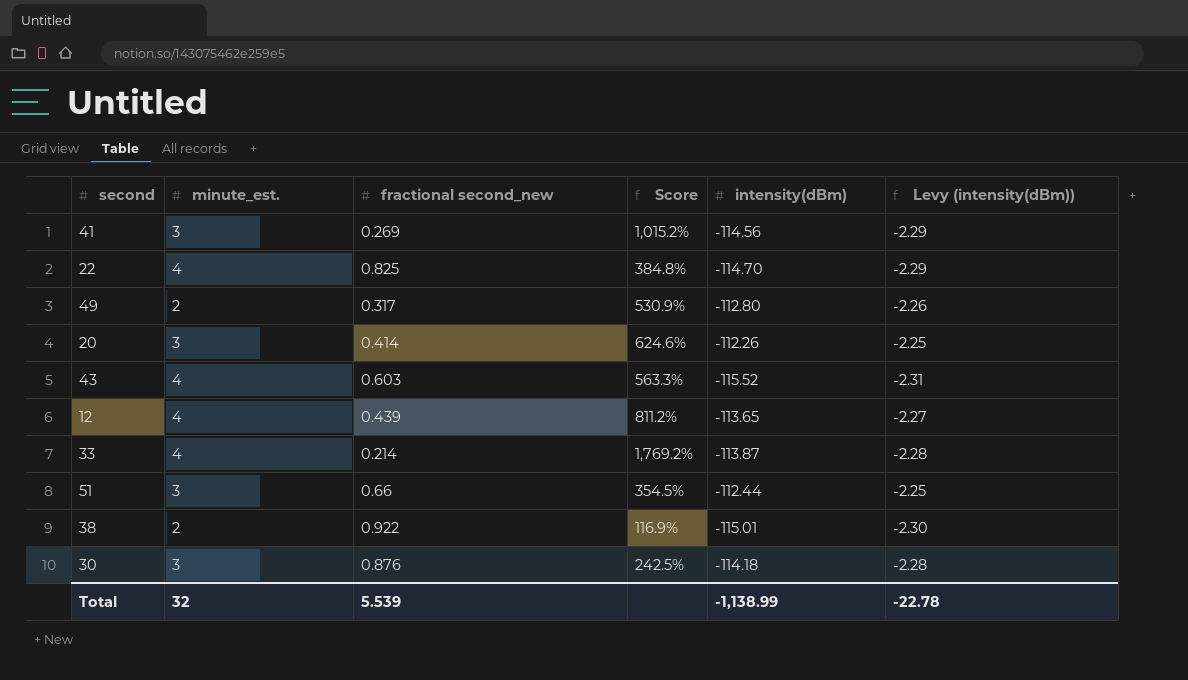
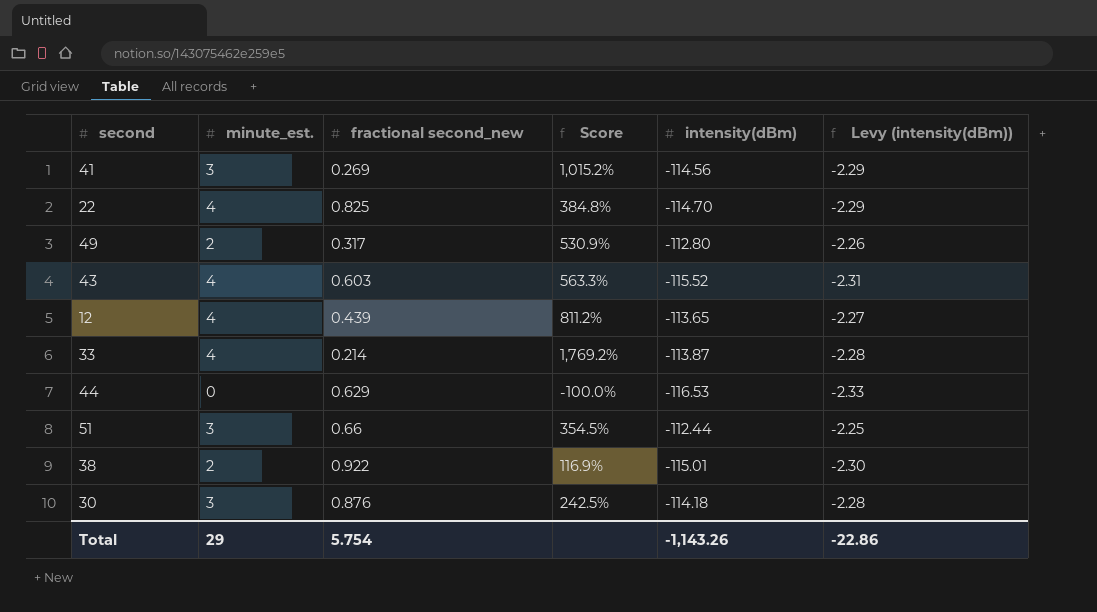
row 20: 3 | 0.414 | 624.6% | -112.26 | -2.25 -> none
row 44: none -> 0 | 0.629 | -100.0% | -116.53 | -2.33
Total | minute_est.: 32 -> 29
Total | fractional second_new: 5.539 -> 5.754
Total | intensity(dBm): -1,138.99 -> -1,143.26
Total | Levy (intensity(dBm)): -22.78 -> -22.86

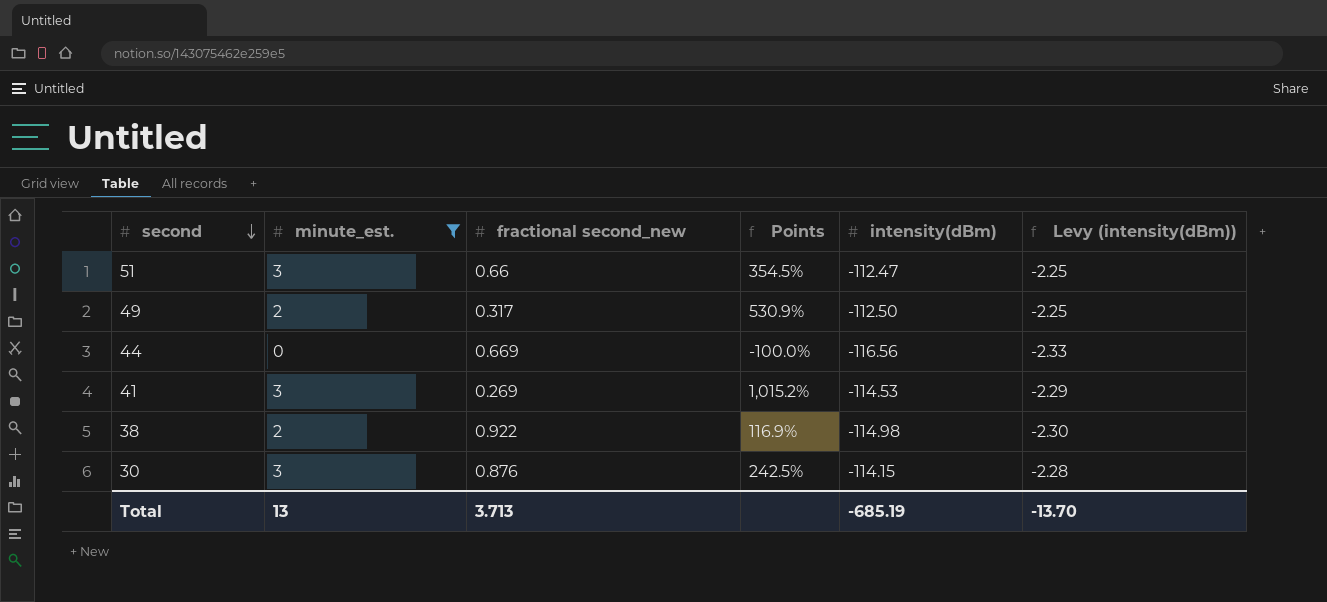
filter: none -> minute_est. != 4
row order: none -> second descending
column name: Score -> Points
51 | intensity(dBm): -112.44 -> -112.47
49 | intensity(dBm): -112.80 -> -112.50
49 | Levy (intensity(dBm)): -2.26 -> -2.25
44 | fractional second_new: 0.629 -> 0.669
44 | intensity(dBm): -116.53 -> -116.56
41 | intensity(dBm): -114.56 -> -114.53
38 | intensity(dBm): -115.01 -> -114.98
30 | intensity(dBm): -114.18 -> -114.15
Total | minute_est.: 29 -> 13
Total | fractional second_new: 5.754 -> 3.713
Total | intensity(dBm): -1,143.26 -> -685.19
Total | Levy (intensity(dBm)): -22.86 -> -13.70

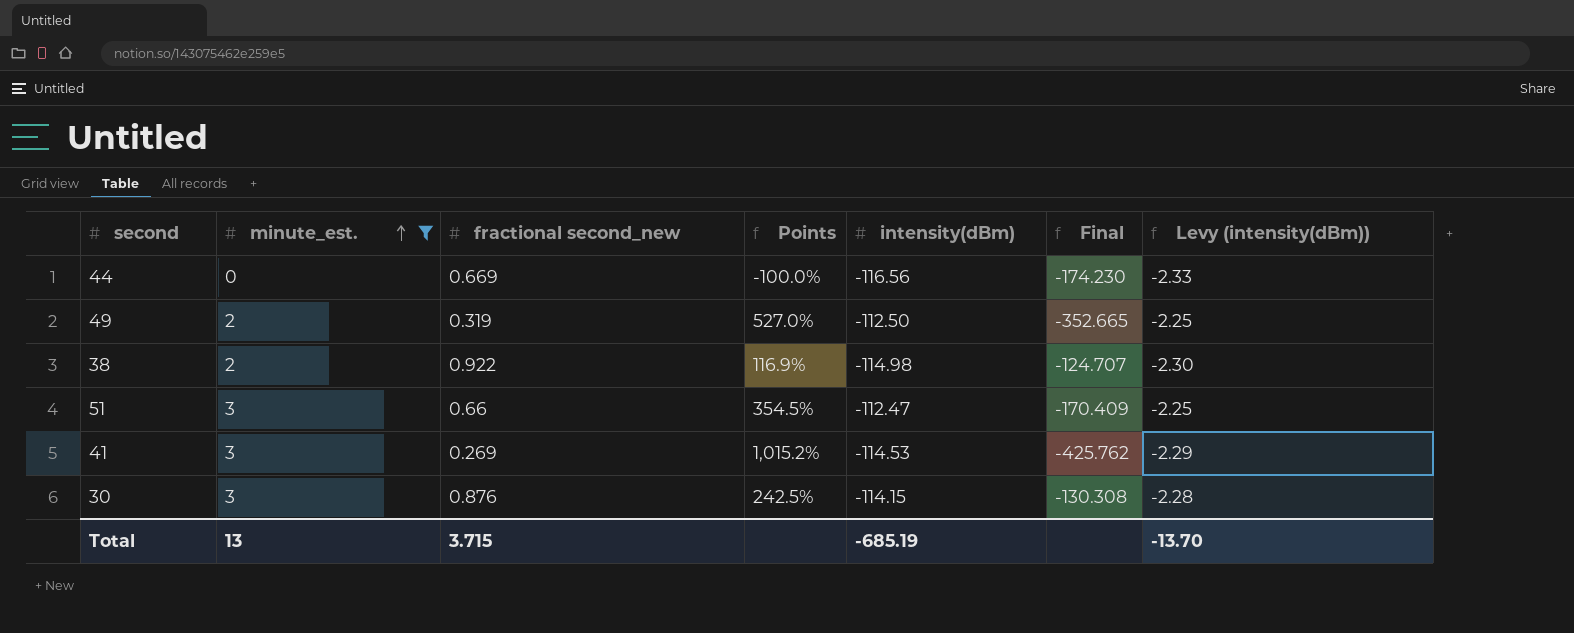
row order: second descending -> minute_est. ascending
column Final | formula: none -> [intensity(dBm)] / [fractional second_new]
49 | fractional second_new: 0.317 -> 0.319
49 | Points: 530.9% -> 527.0%
Total | fractional second_new: 3.713 -> 3.715

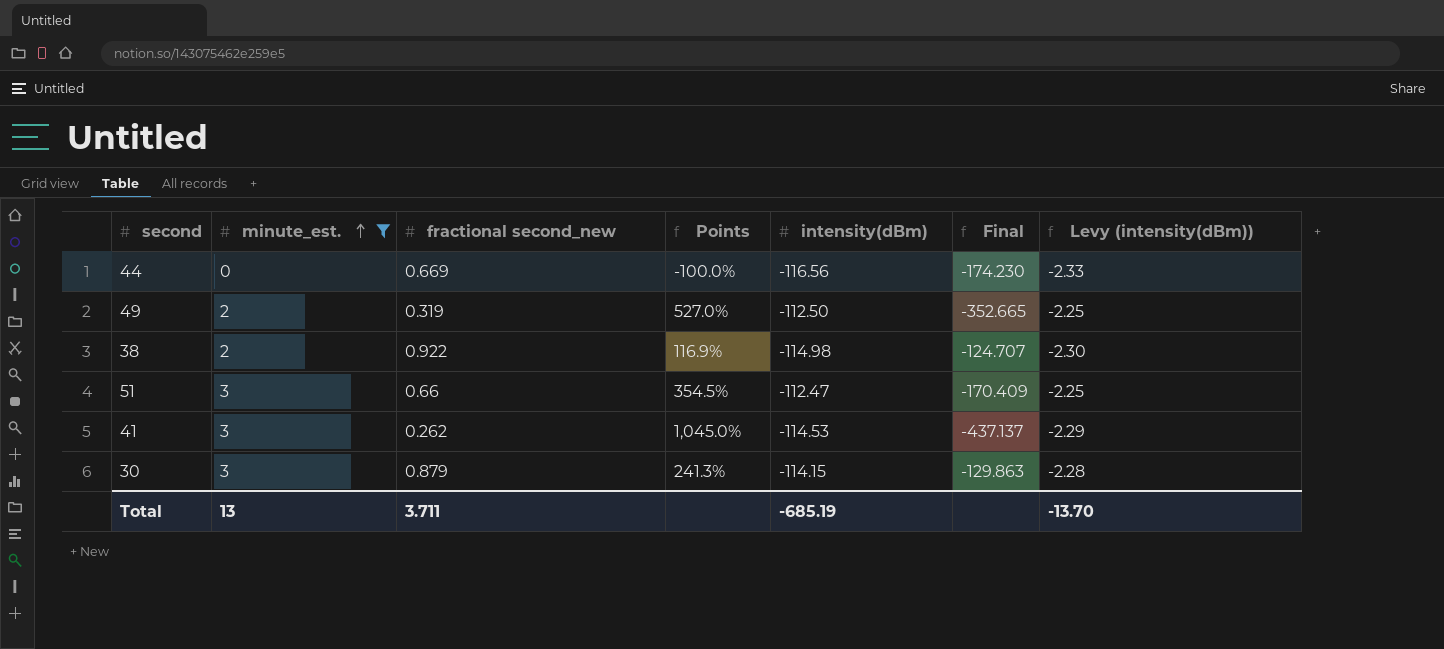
41 | fractional second_new: 0.269 -> 0.262
41 | Points: 1,015.2% -> 1,045.0%
41 | Final: -425.762 -> -437.137
30 | fractional second_new: 0.876 -> 0.879
30 | Points: 242.5% -> 241.3%
30 | Final: -130.308 -> -129.863
Total | fractional second_new: 3.715 -> 3.711

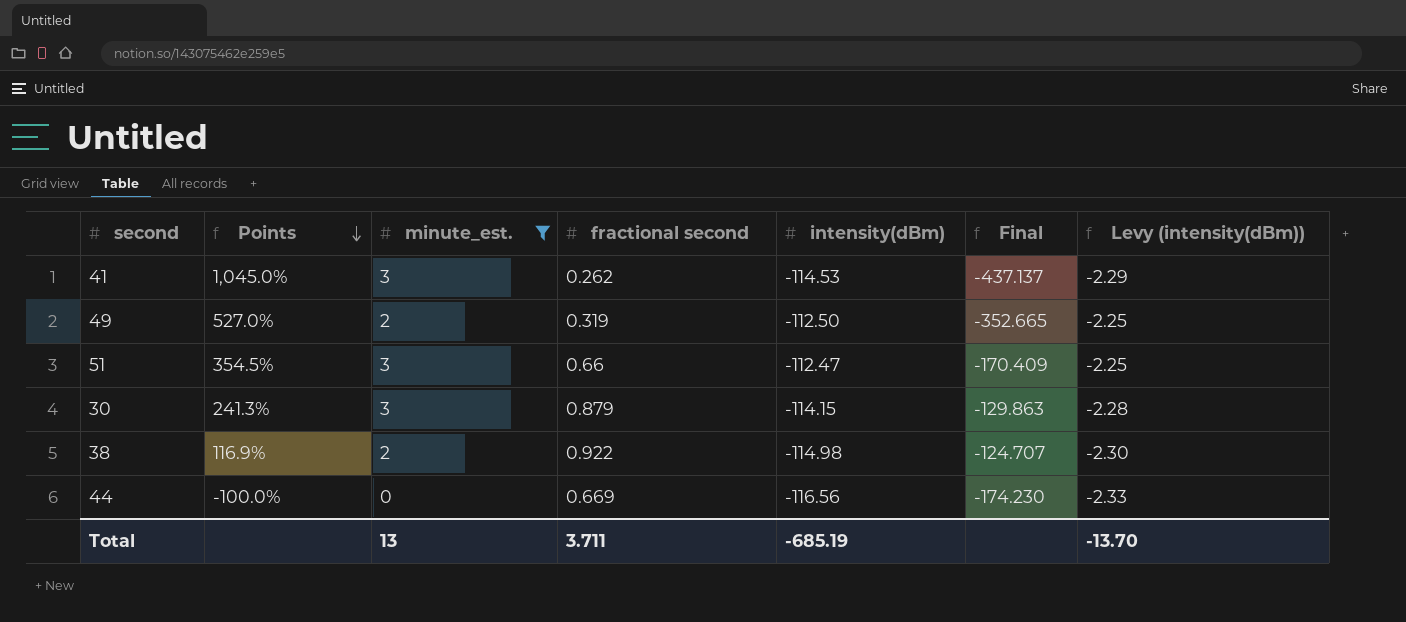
row order: minute_est. ascending -> Points descending
column Points | position: 4 -> 2
column name: fractional second_new -> fractional second

